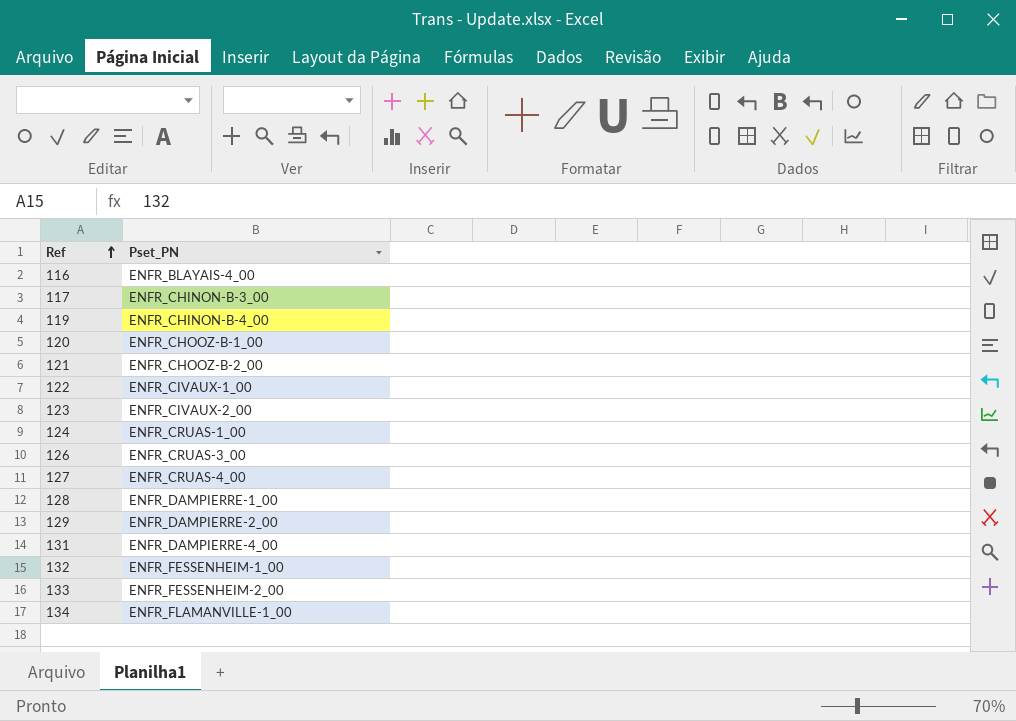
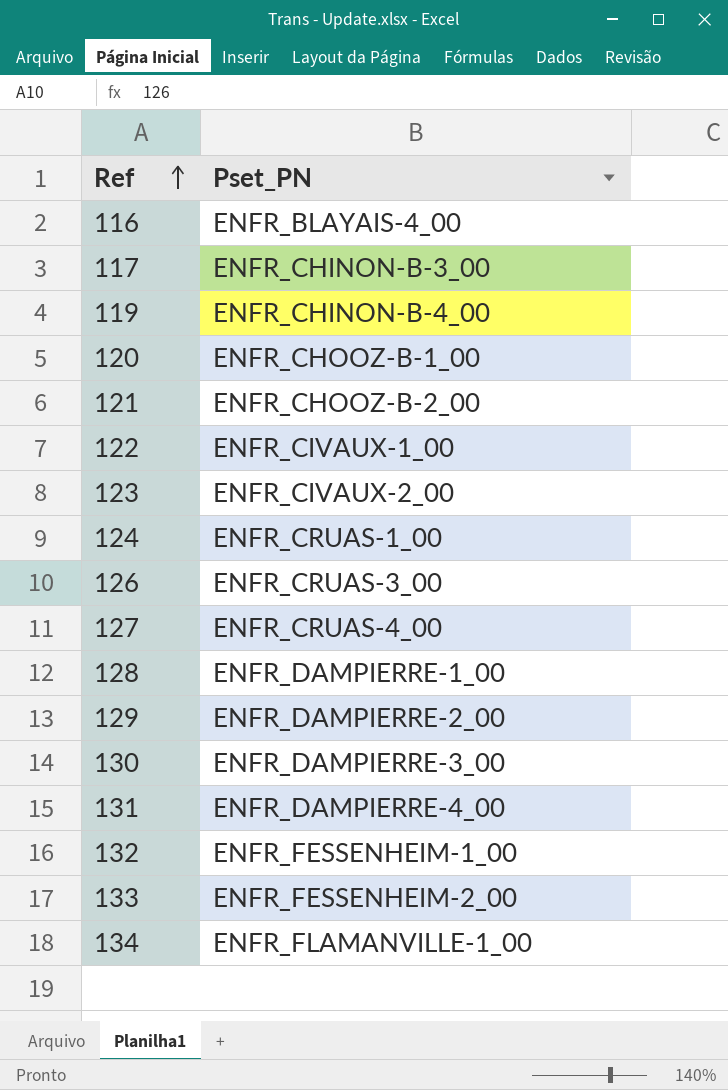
row 130: none -> ENFR_DAMPIERRE-3_00

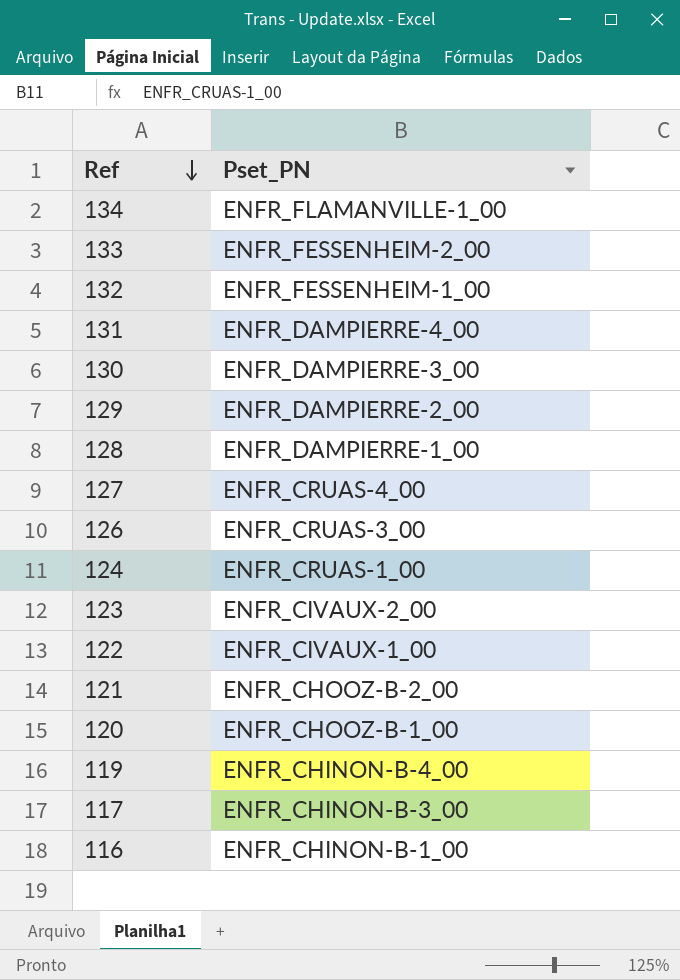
row order: Ref ascending -> Ref descending
116 | Pset_PN: ENFR_BLAYAIS-4_00 -> ENFR_CHINON-B-1_00

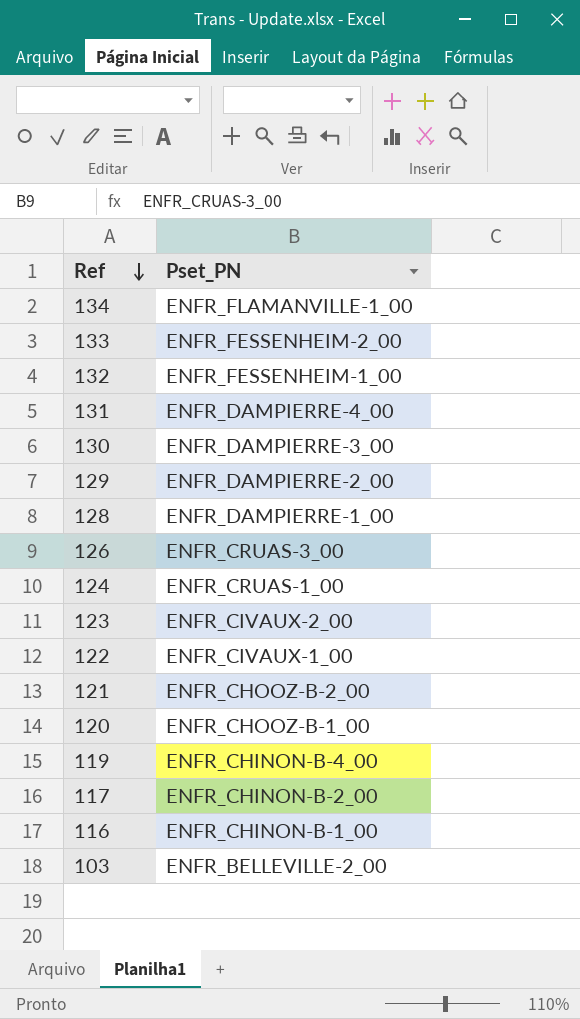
row 127: ENFR_CRUAS-4_00 -> none
117 | Pset_PN: ENFR_CHINON-B-3_00 -> ENFR_CHINON-B-2_00
row 103: none -> ENFR_BELLEVILLE-2_00

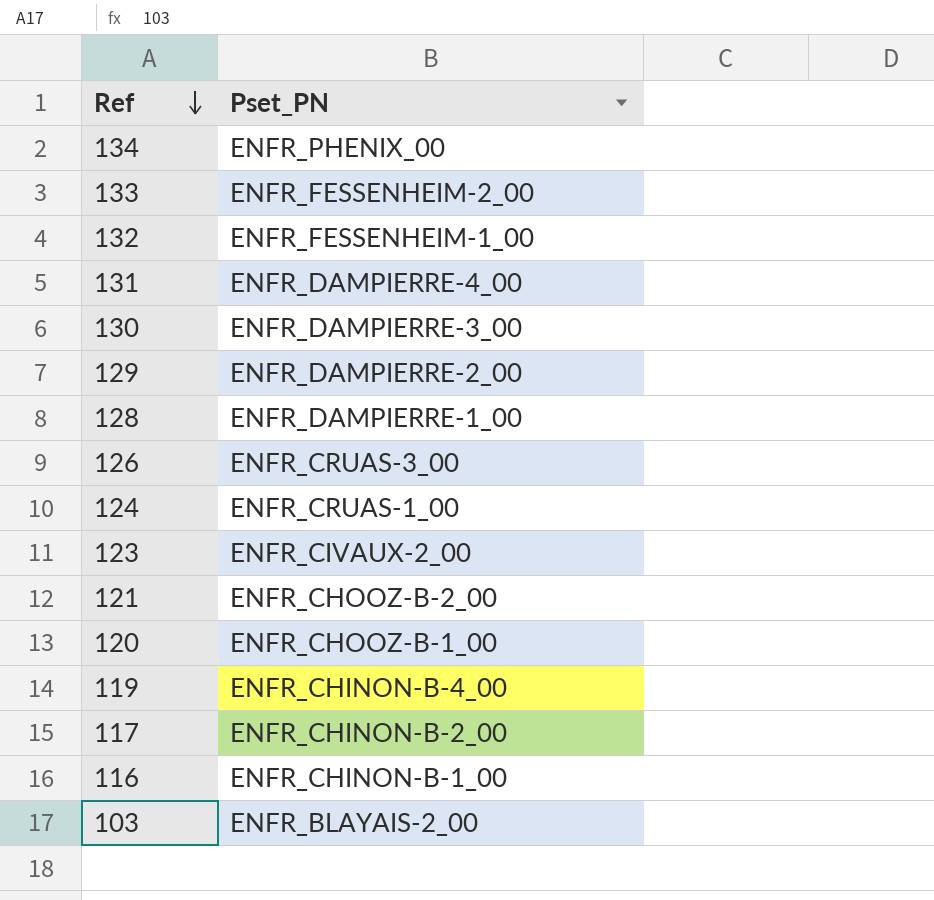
row 122: ENFR_CIVAUX-1_00 -> none
134 | Pset_PN: ENFR_FLAMANVILLE-1_00 -> ENFR_PHENIX_00
103 | Pset_PN: ENFR_BELLEVILLE-2_00 -> ENFR_BLAYAIS-2_00

